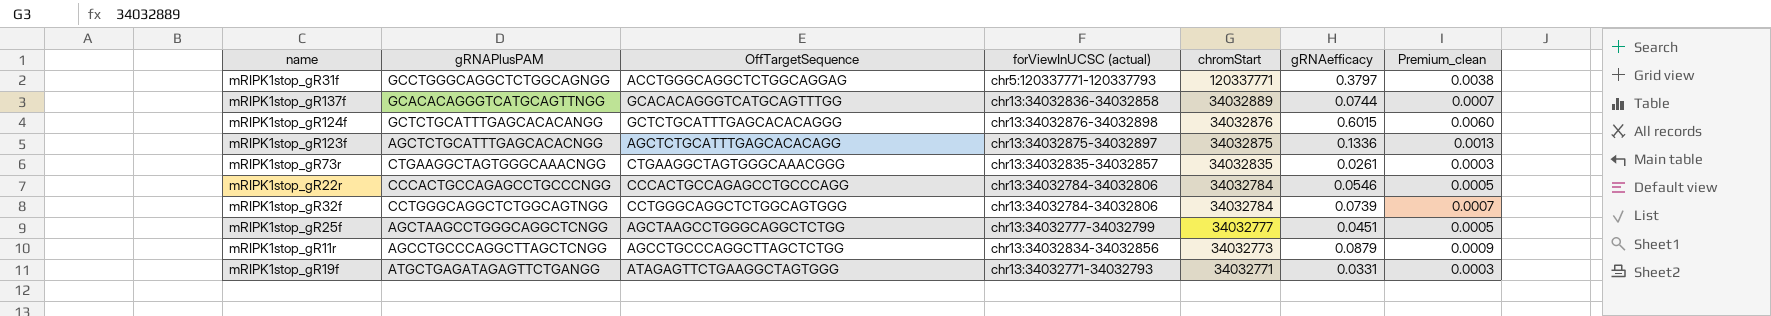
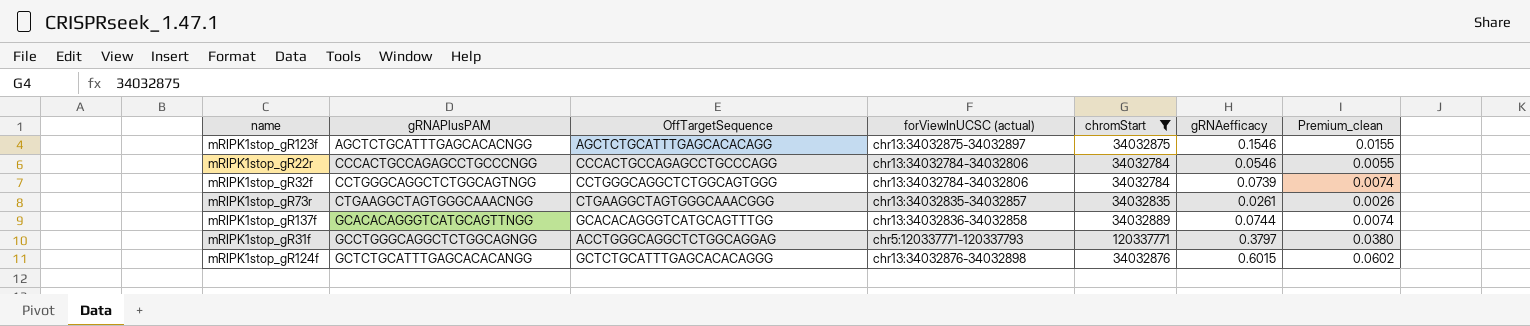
filter: none -> chromStart >= 34032784
row order: chromStart descending -> gRNAPlusPAM ascending
column Premium_clean | formula: [gRNAefficacy] * 0.01 -> [gRNAefficacy] * 0.1
mRIPK1stop_gR123f | gRNAefficacy: 0.1336 -> 0.1546

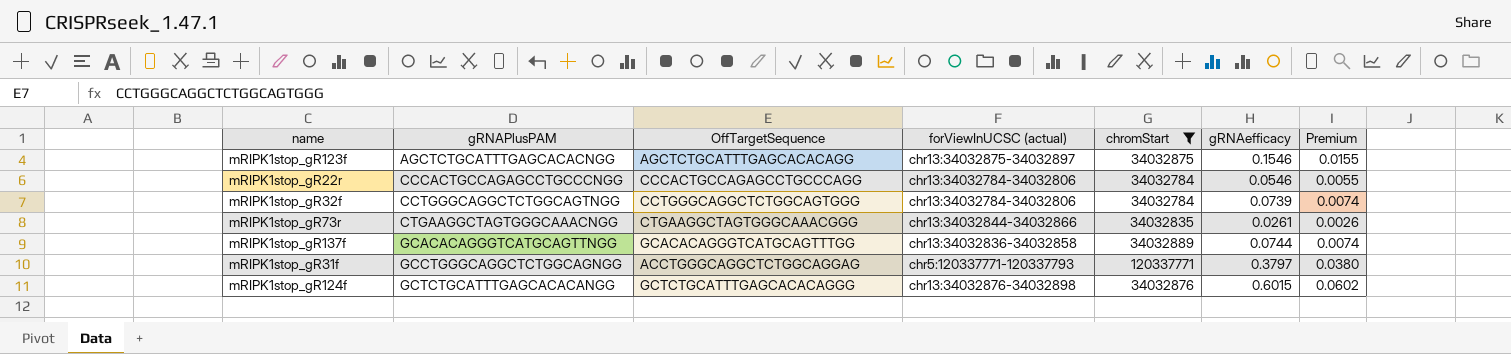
column name: Premium_clean -> Premium
mRIPK1stop_gR73r | forViewInUCSC (actual): chr13:34032835-34032857 -> chr13:34032844-34032866

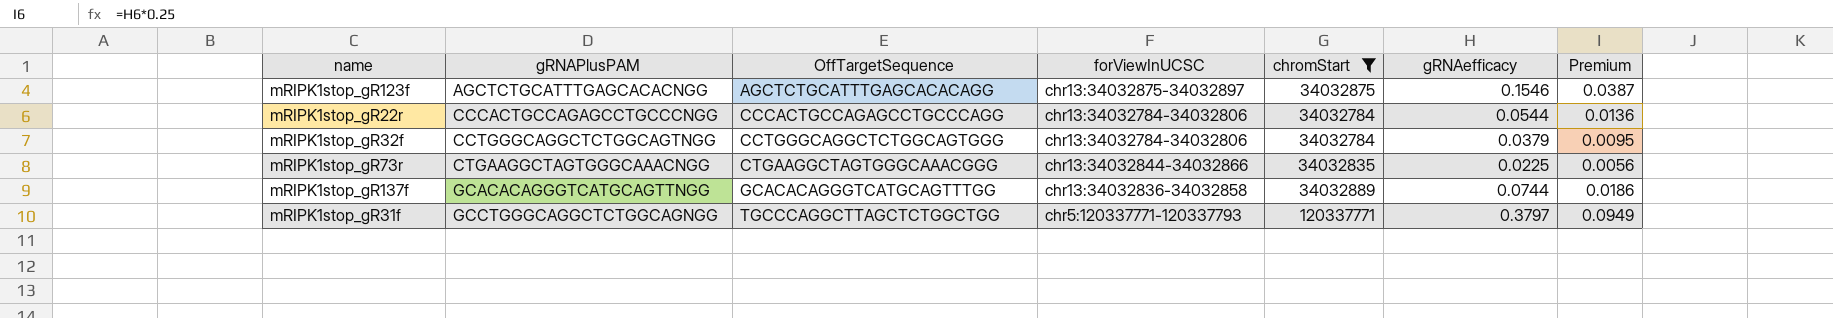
column name: forViewInUCSC (actual) -> forViewInUCSC
column Premium | formula: [gRNAefficacy] * 0.1 -> [gRNAefficacy] * 0.25
row mRIPK1stop_gR124f: GCTCTGCATTTGAGCACACANGG | GCTCTGCATTTGAGCACACAGGG | chr13:34032876-34032898 | 34032876 | 0.6015 | 0.0602 -> none
mRIPK1stop_gR22r | gRNAefficacy: 0.0546 -> 0.0544
mRIPK1stop_gR32f | gRNAefficacy: 0.0739 -> 0.0379
mRIPK1stop_gR73r | gRNAefficacy: 0.0261 -> 0.0225
mRIPK1stop_gR31f | OffTargetSequence: ACCTGGGCAGGCTCTGGCAGGAG -> TGCCCAGGCTTAGCTCTGGCTGG

